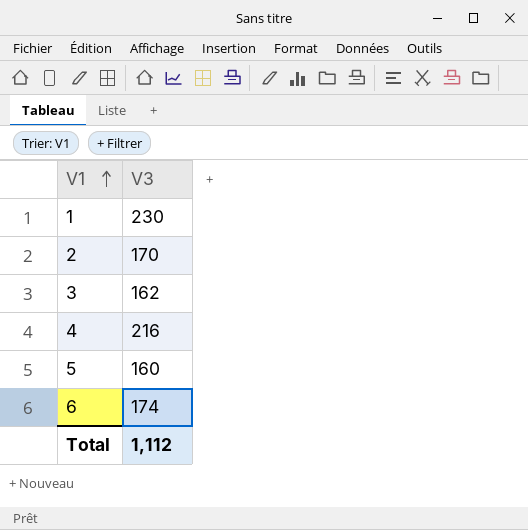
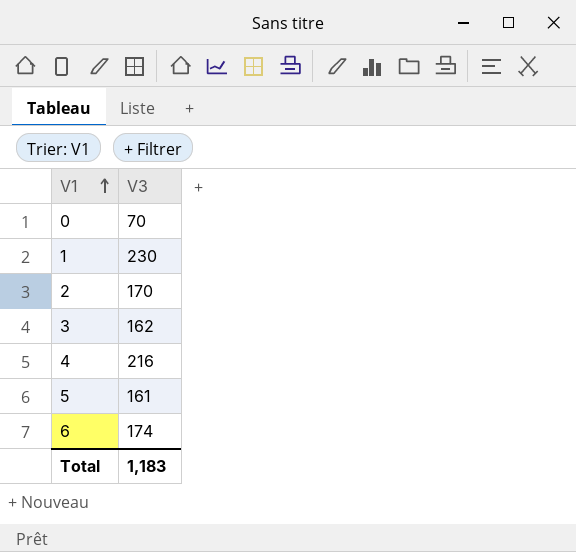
row 0: none -> 70
5 | V3: 160 -> 161
Total | V3: 1,112 -> 1,183

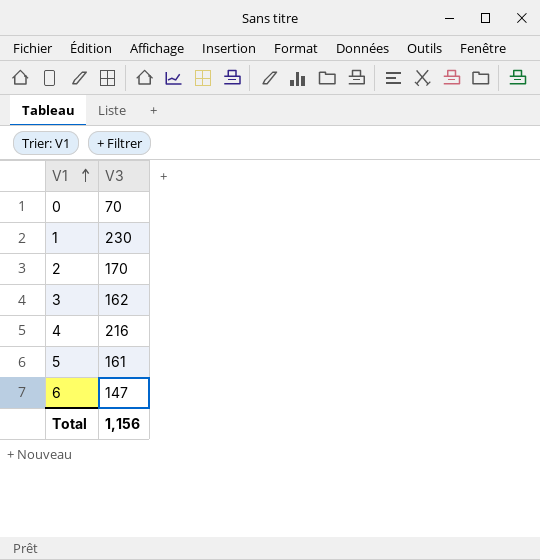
6 | V3: 174 -> 147
Total | V3: 1,183 -> 1,156

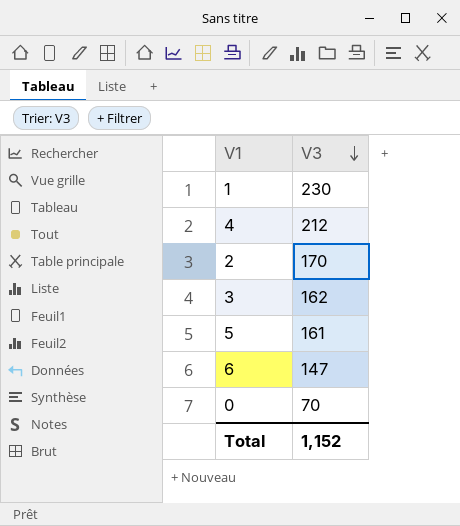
row order: V1 ascending -> V3 descending
4 | V3: 216 -> 212
Total | V3: 1,156 -> 1,152

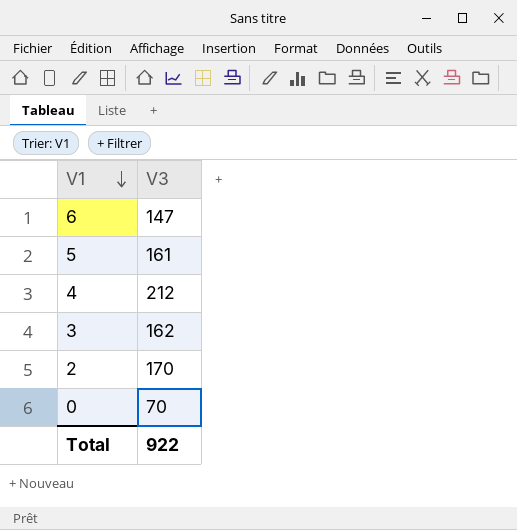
row order: V3 descending -> V1 descending
row 1: 230 -> none
Total | V3: 1,152 -> 922

